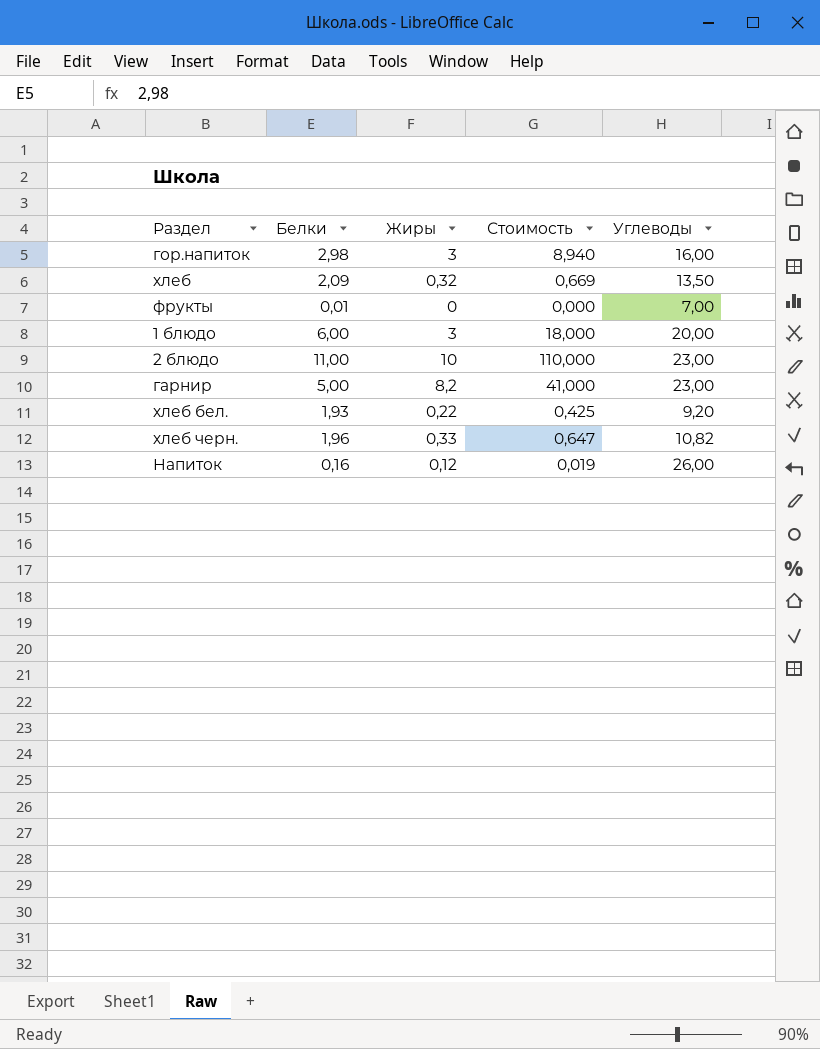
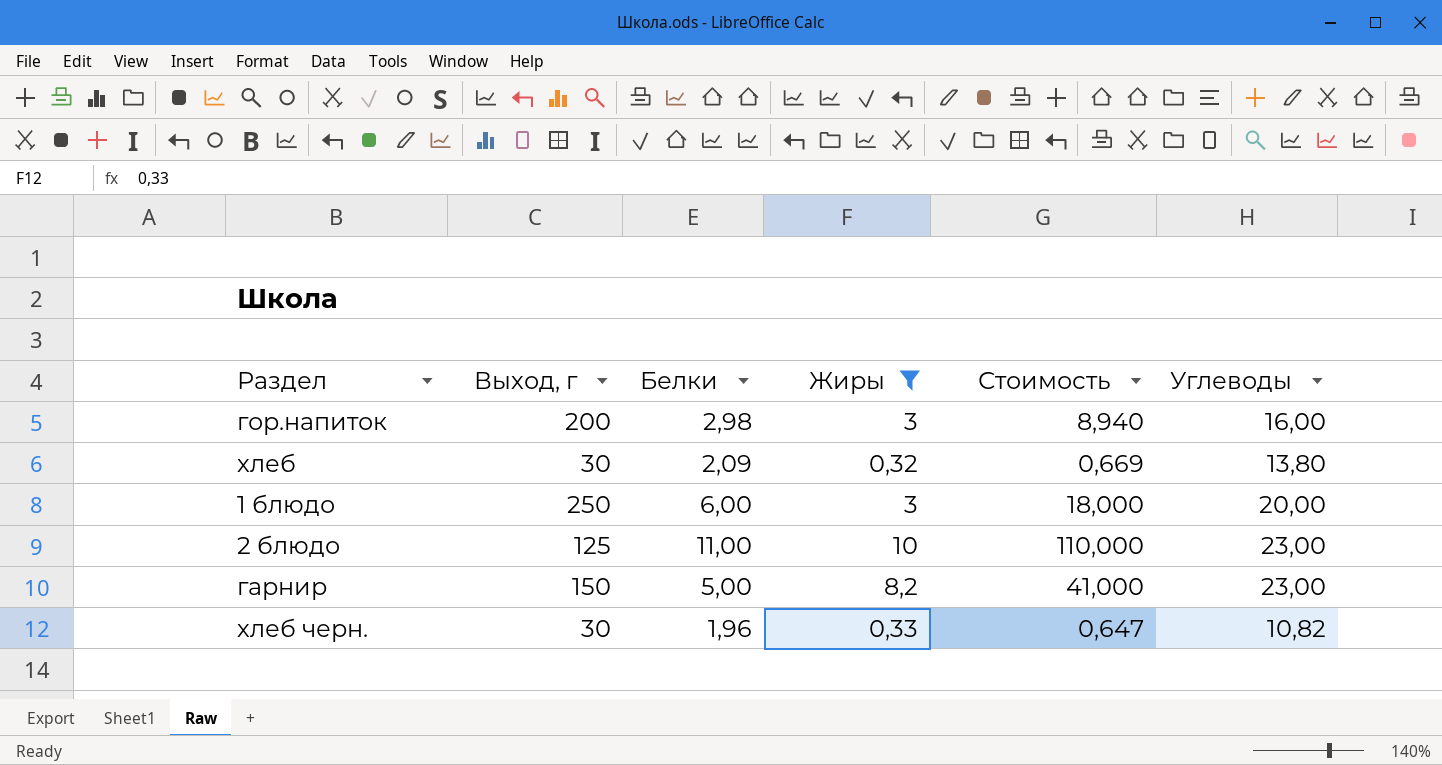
filter: none -> Жиры >= 0,32
column Выход, г | position: none -> 2
хлеб | Углеводы: 13,50 -> 13,80

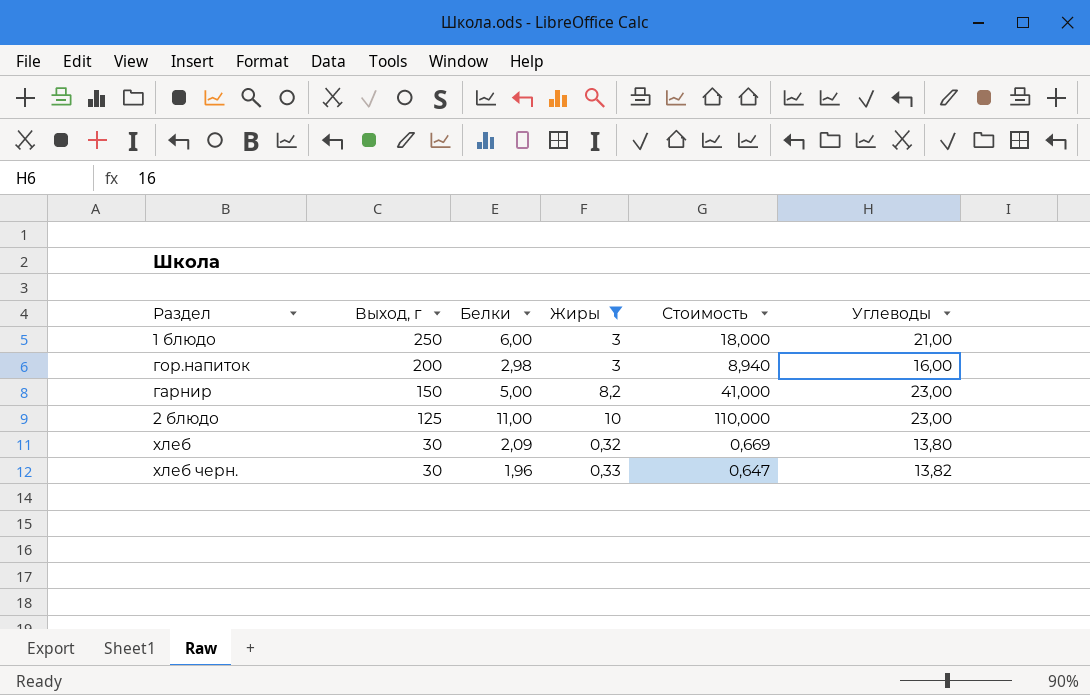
row order: none -> Выход, г descending
1 блюдо | Углеводы: 20,00 -> 21,00
хлеб черн. | Углеводы: 10,82 -> 13,82

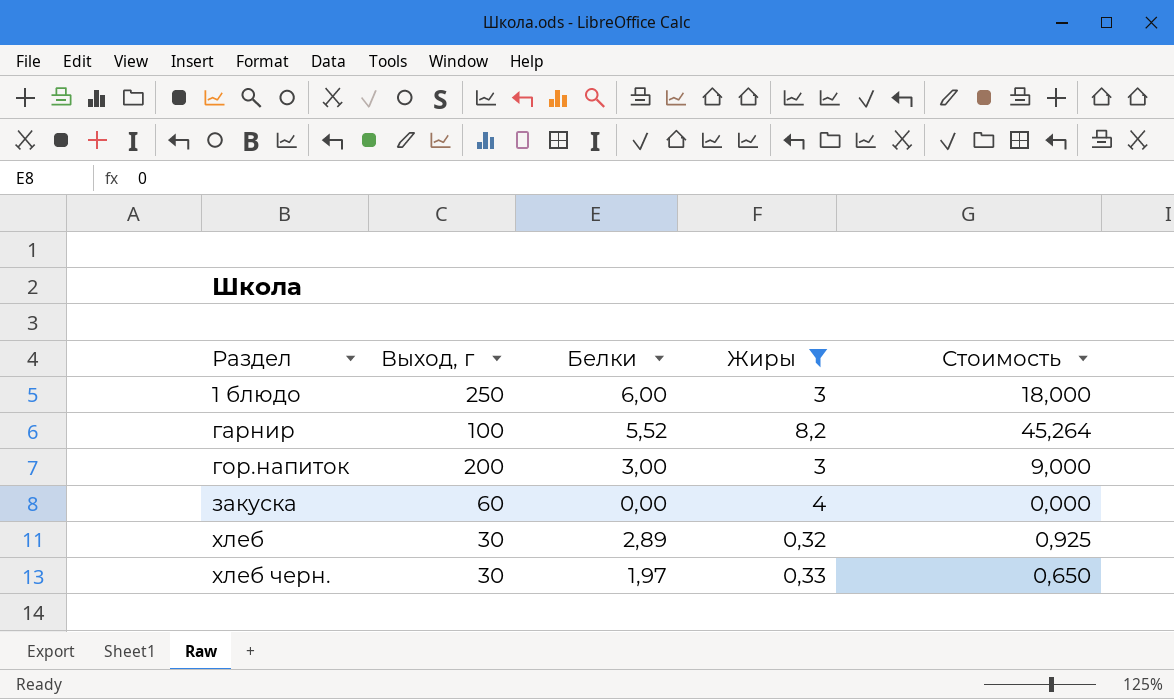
row order: Выход, г descending -> Раздел ascending
column Углеводы | position: 6 -> none
row 2 блюдо: 125 | 11,00 | 10 | 110,000 | 23,00 -> none
гарнир | Выход, г: 150 -> 100
гарнир | Белки: 5,00 -> 5,52
гарнир | Стоимость: 41,000 -> 45,264
гор.напиток | Белки: 2,98 -> 3,00
гор.напиток | Стоимость: 8,940 -> 9,000
row закуска: none -> 60 | 0,00 | 4 | 0,000
хлеб | Белки: 2,09 -> 2,89
хлеб | Стоимость: 0,669 -> 0,925
хлеб черн. | Белки: 1,96 -> 1,97
хлеб черн. | Стоимость: 0,647 -> 0,650

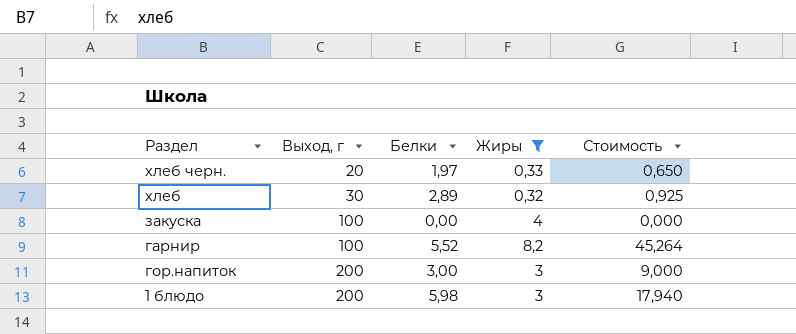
row order: Раздел ascending -> Выход, г ascending
хлеб черн. | Выход, г: 30 -> 20
закуска | Выход, г: 60 -> 100
1 блюдо | Выход, г: 250 -> 200
1 блюдо | Белки: 6,00 -> 5,98
1 блюдо | Стоимость: 18,000 -> 17,940

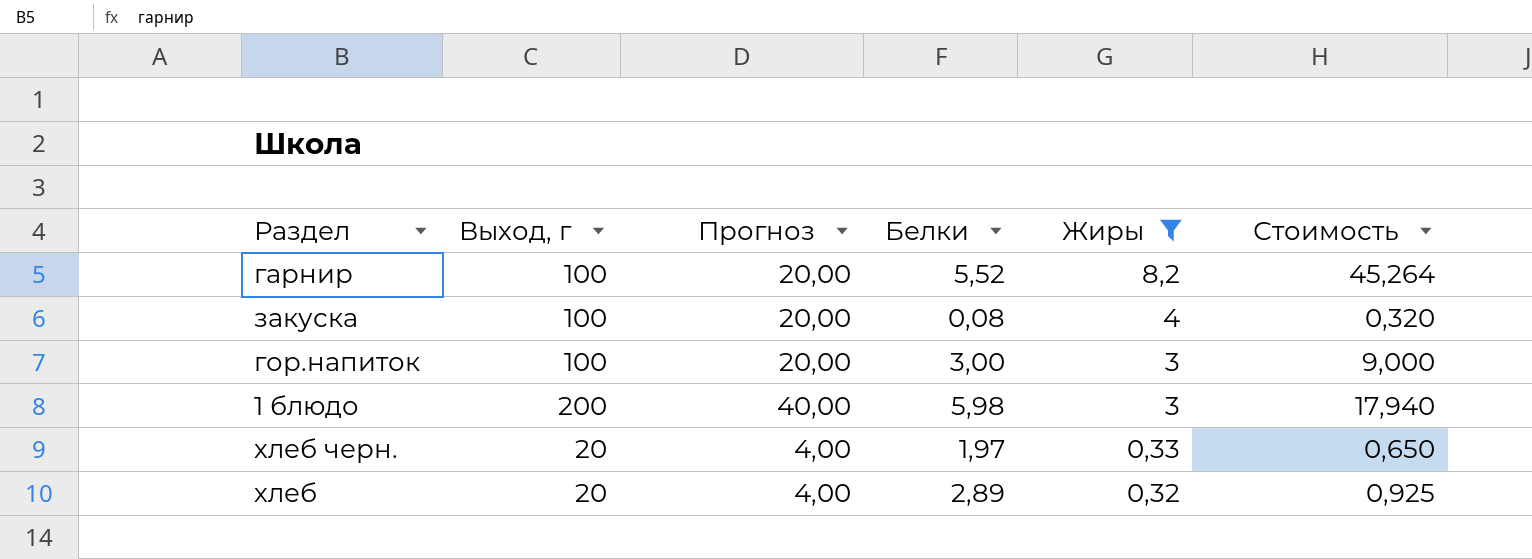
row order: Выход, г ascending -> Жиры descending
column Прогноз | formula: none -> [Выход, г] * 0,2
закуска | Белки: 0,00 -> 0,08
закуска | Стоимость: 0,000 -> 0,320
гор.напиток | Выход, г: 200 -> 100
хлеб | Выход, г: 30 -> 20

